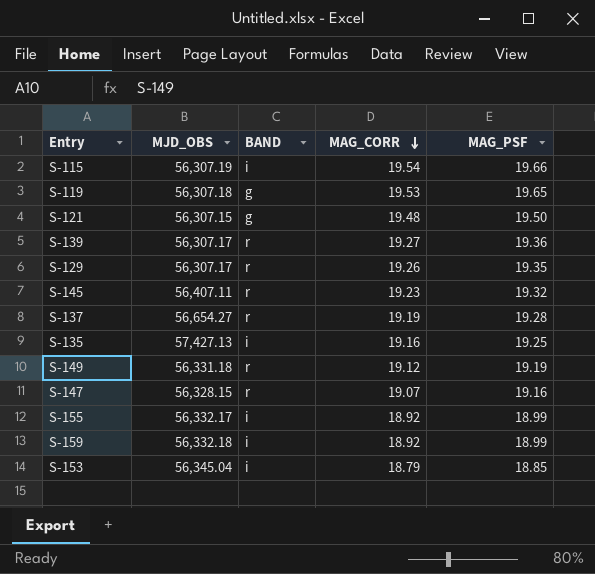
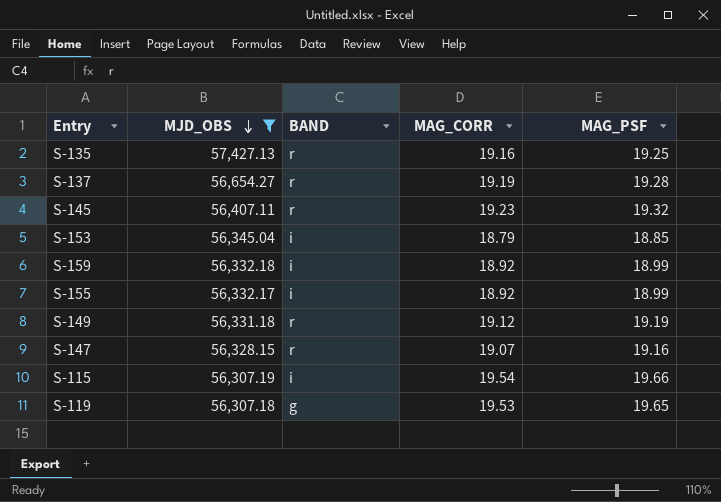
filter: none -> MJD_OBS >= 56,307.18
row order: MAG_CORR descending -> MJD_OBS descending
S-135 | BAND: i -> r

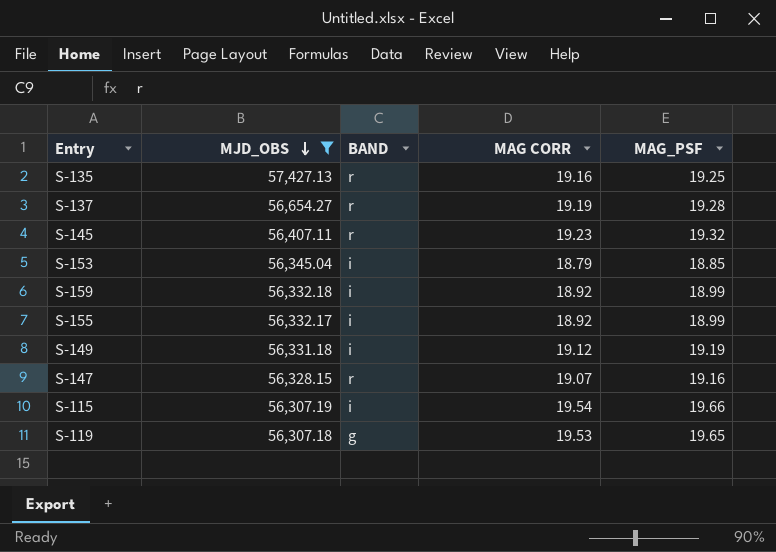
column name: MAG_CORR -> MAG CORR
S-149 | BAND: r -> i

